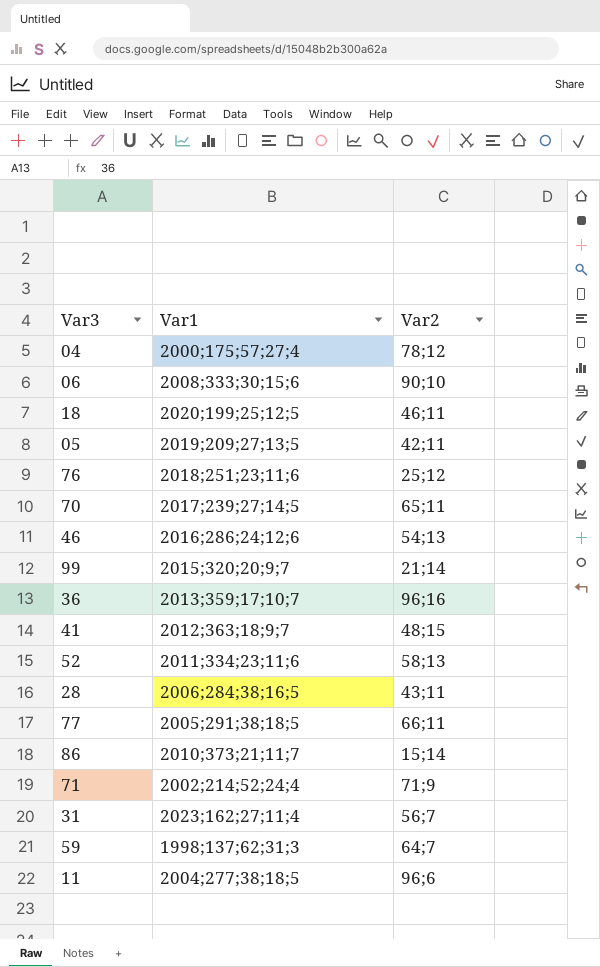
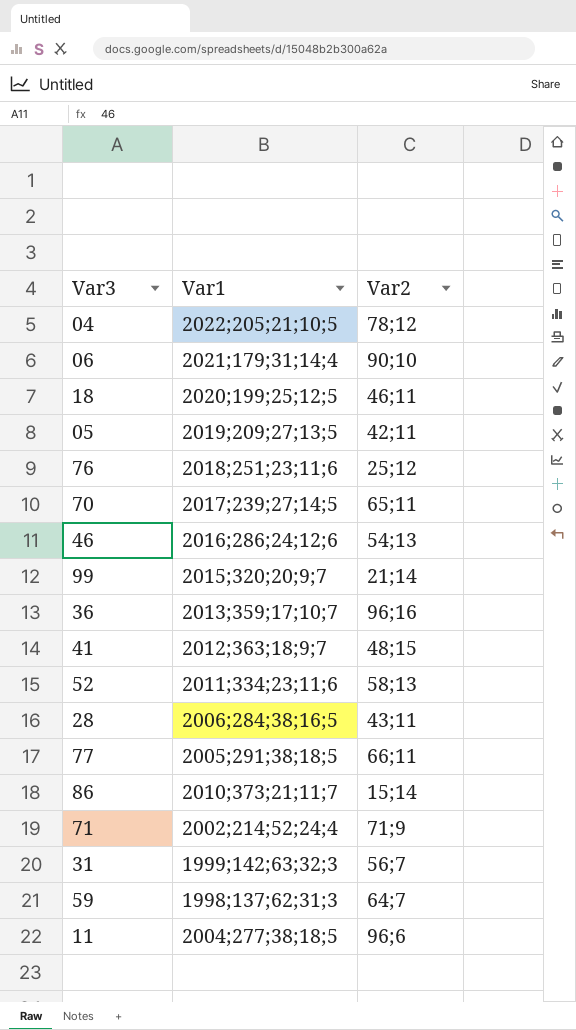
04 | Var1: 2000;175;57;27;4 -> 2022;205;21;10;5
06 | Var1: 2008;333;30;15;6 -> 2021;179;31;14;4
31 | Var1: 2023;162;27;11;4 -> 1999;142;63;32;3

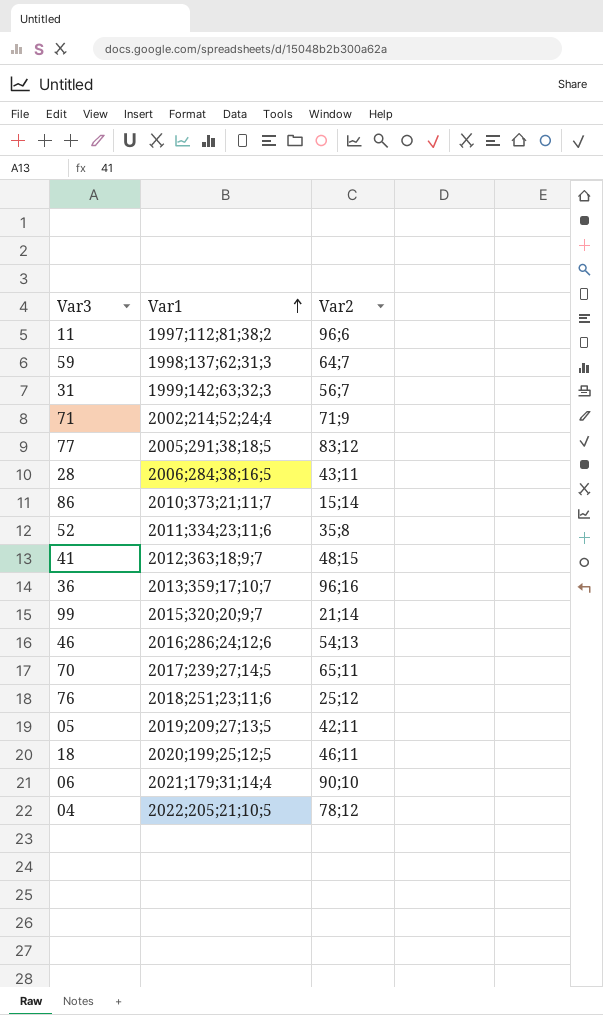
row order: none -> Var1 ascending
11 | Var1: 2004;277;38;18;5 -> 1997;112;81;38;2
77 | Var2: 66;11 -> 83;12
52 | Var2: 58;13 -> 35;8

